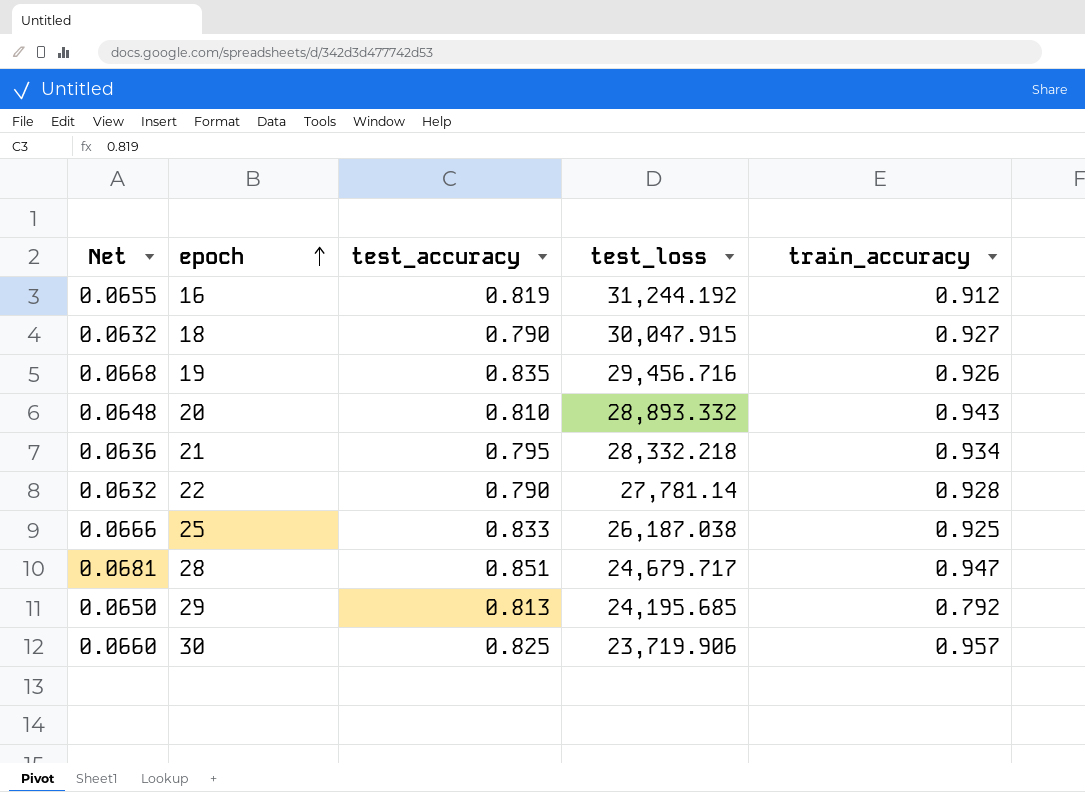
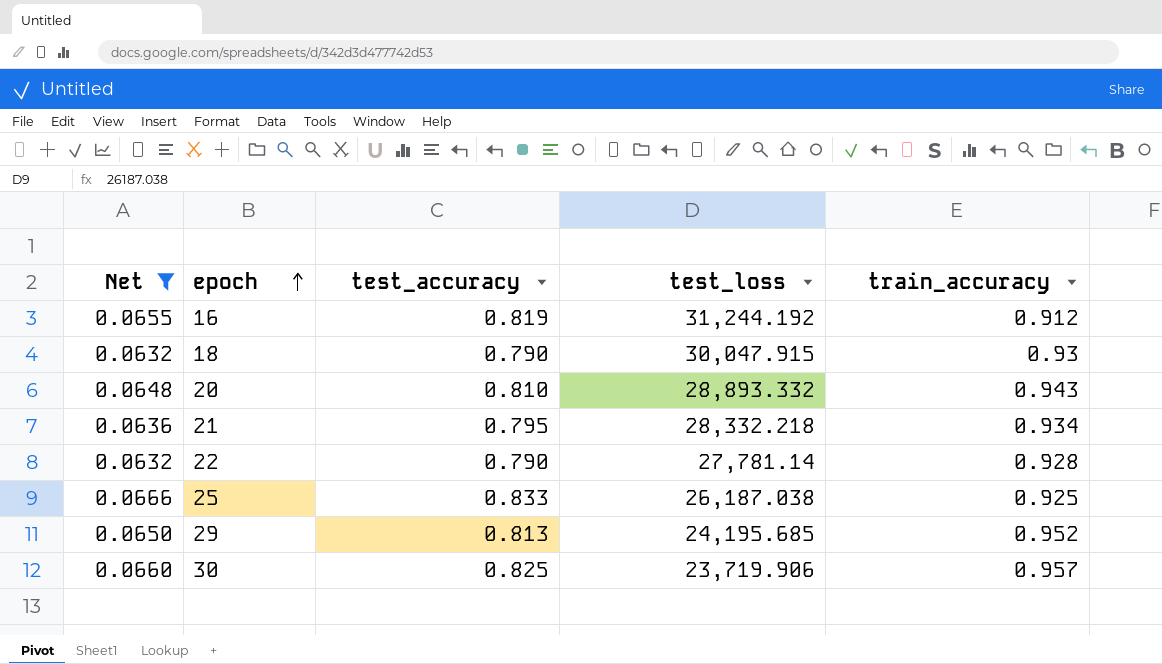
filter: none -> Net <= 0.0666
18 | train_accuracy: 0.927 -> 0.93
29 | train_accuracy: 0.792 -> 0.952

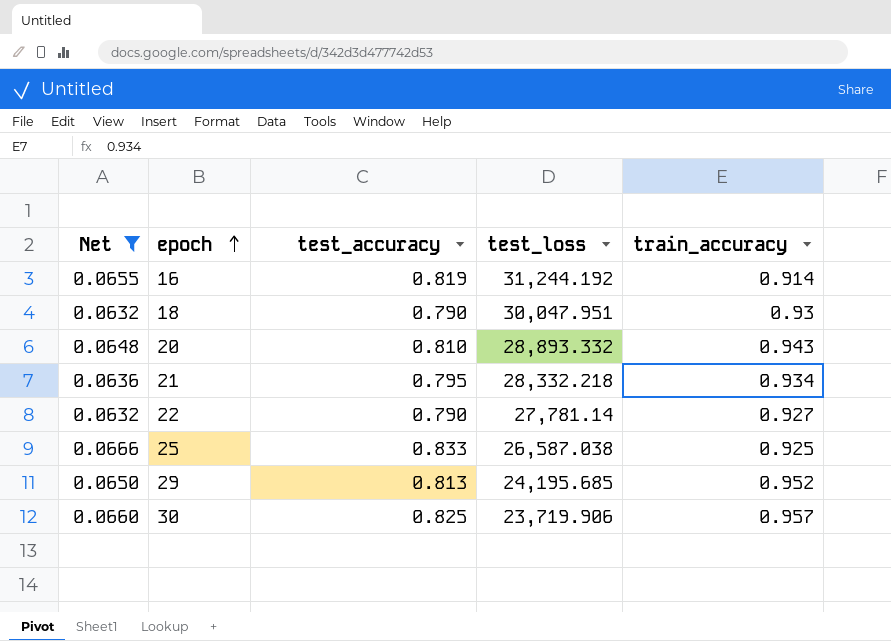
16 | train_accuracy: 0.912 -> 0.914
18 | test_loss: 30,047.915 -> 30,047.951
22 | train_accuracy: 0.928 -> 0.927
25 | test_loss: 26,187.038 -> 26,587.038

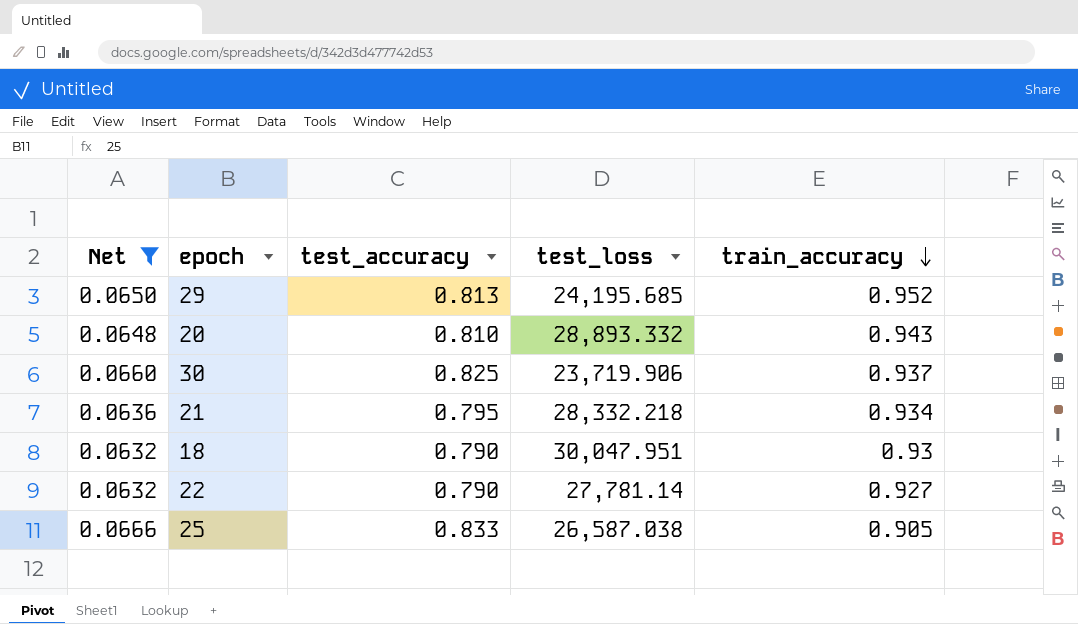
row order: epoch ascending -> train_accuracy descending
row 16: 0.0655 | 0.819 | 31,244.192 | 0.914 -> none
30 | train_accuracy: 0.957 -> 0.937
25 | train_accuracy: 0.925 -> 0.905

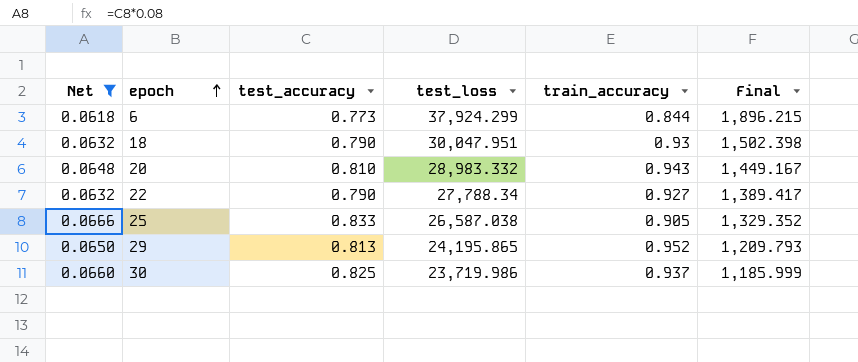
row order: train_accuracy descending -> epoch ascending
column Final | formula: none -> [test_loss] * 0.05
row 21: 0.0636 | 0.795 | 28,332.218 | 0.934 -> none
row 6: none -> 0.0618 | 0.773 | 37,924.299 | 0.844 | 1,896.215
20 | test_loss: 28,893.332 -> 28,983.332
22 | test_loss: 27,781.14 -> 27,788.34
29 | test_loss: 24,195.685 -> 24,195.865
30 | test_loss: 23,719.906 -> 23,719.986

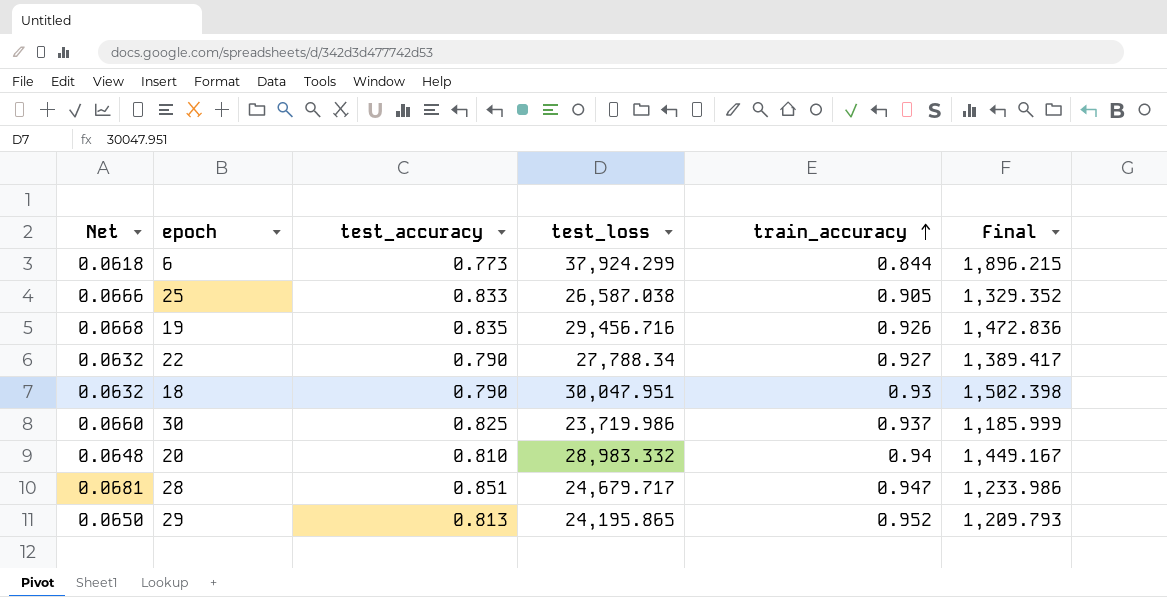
filter: Net <= 0.0666 -> none
row order: epoch ascending -> train_accuracy ascending
20 | train_accuracy: 0.943 -> 0.94

